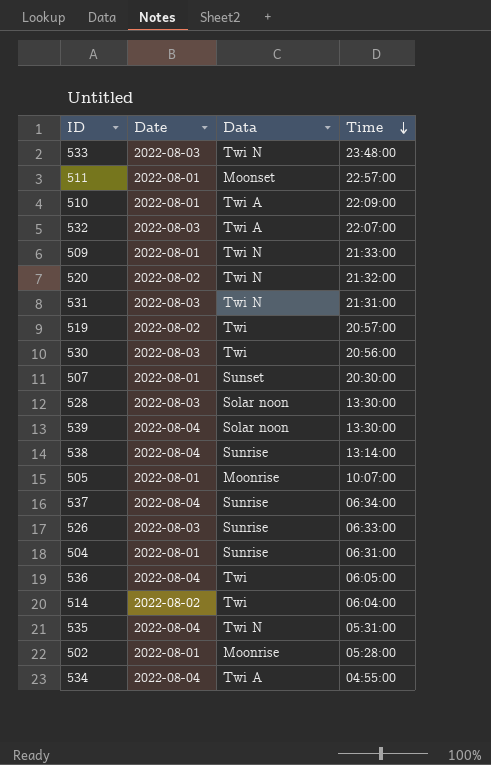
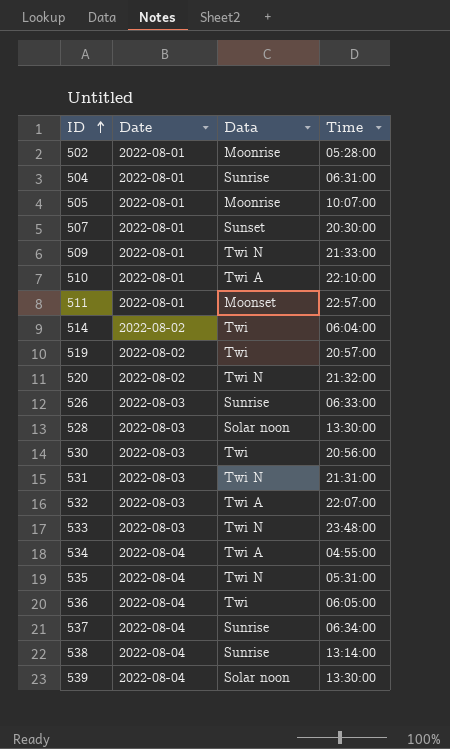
row order: Time descending -> ID ascending
510 | Time: 22:09:00 -> 22:10:00

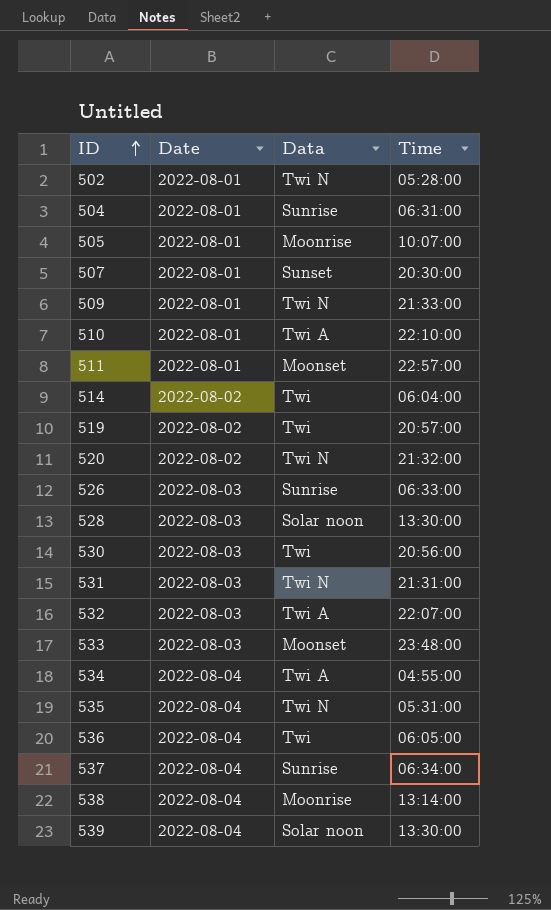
502 | Data: Moonrise -> Twi N
533 | Data: Twi N -> Moonset
538 | Data: Sunrise -> Moonrise

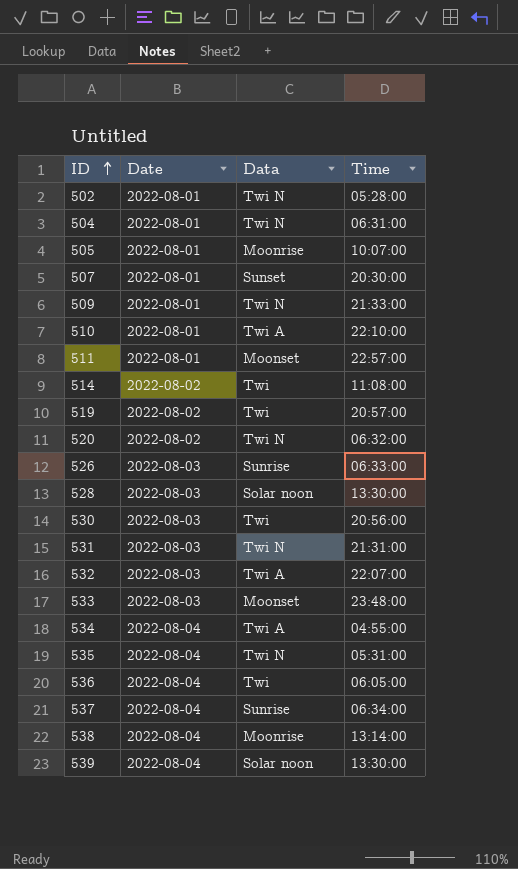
504 | Data: Sunrise -> Twi N
514 | Time: 06:04:00 -> 11:08:00
520 | Time: 21:32:00 -> 06:32:00

